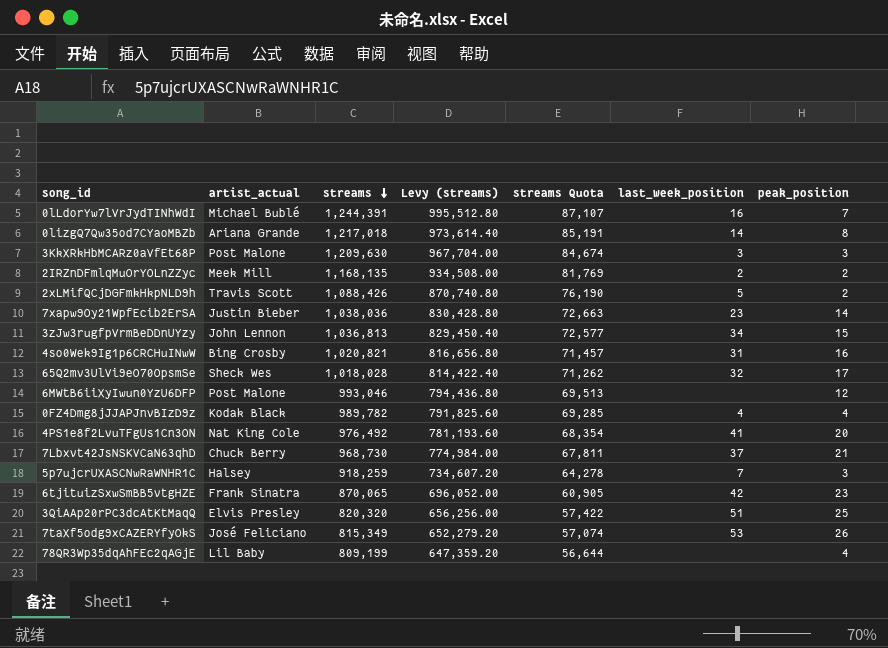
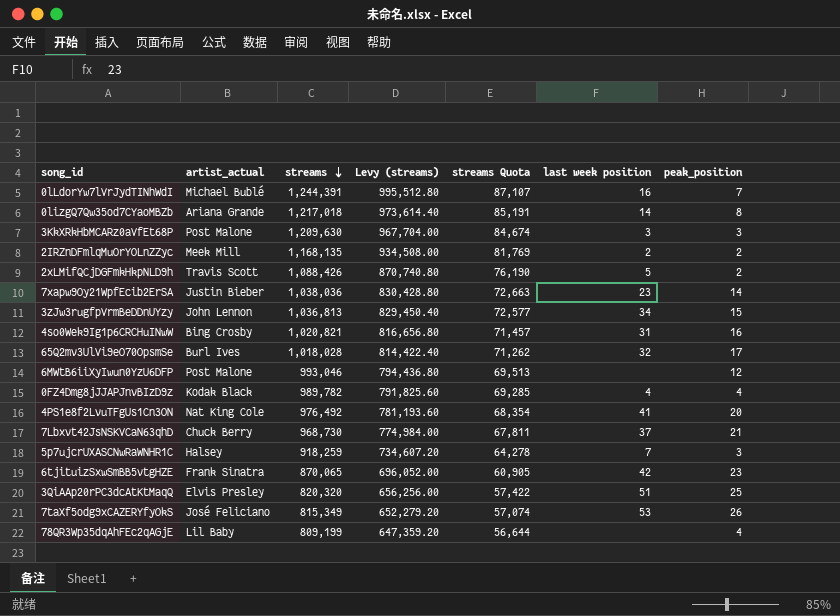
column name: last_week_position -> last week position
65Q2mv3UlVi9eO70OpsmSe | artist_actual: Sheck Wes -> Burl Ives

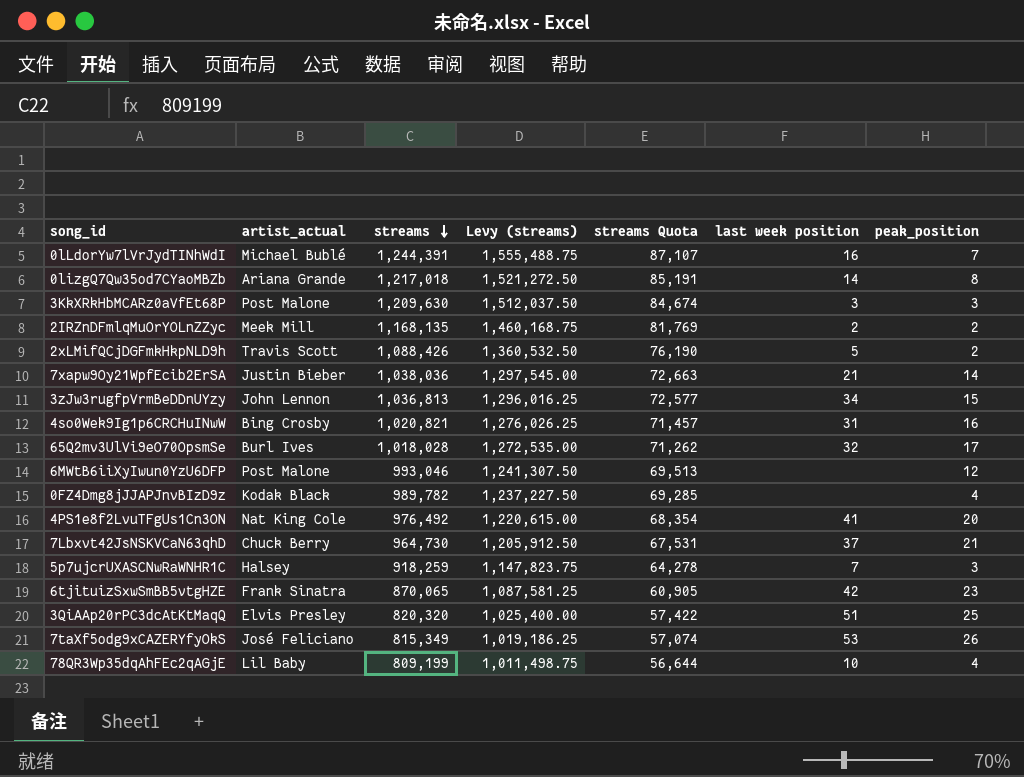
column Levy (streams) | formula: [streams] * 0.8 -> [streams] * 1.25
7xapw9Oy21WpfEcib2ErSA | last week position: 23 -> 21
0FZ4Dmg8jJJAPJnvBIzD9z | last week position: 4 -> none
7Lbxvt42JsNSKVCaN63qhD | streams: 968,730 -> 964,730
7Lbxvt42JsNSKVCaN63qhD | streams Quota: 67,811 -> 67,531
78QR3Wp35dqAhFEc2qAGjE | last week position: none -> 10

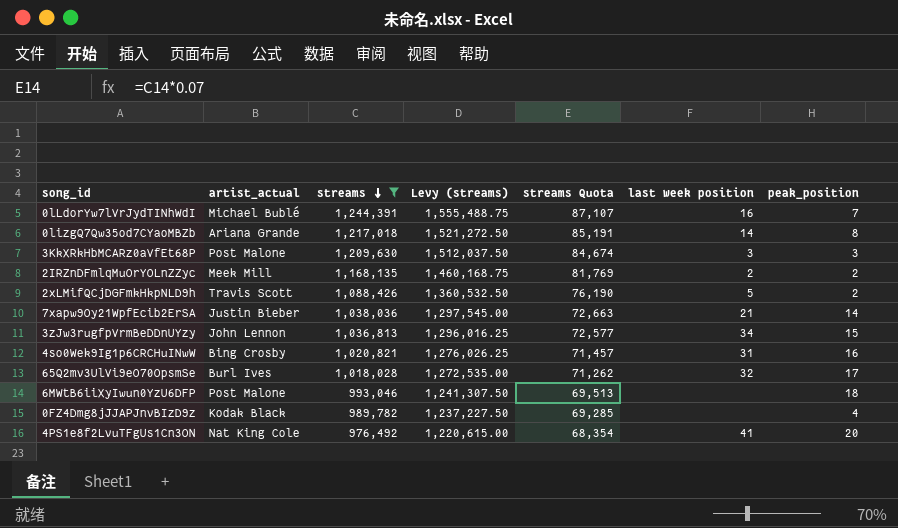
filter: none -> streams >= 976,492
6MWtB6iiXyIwun0YzU6DFP | peak_position: 12 -> 18

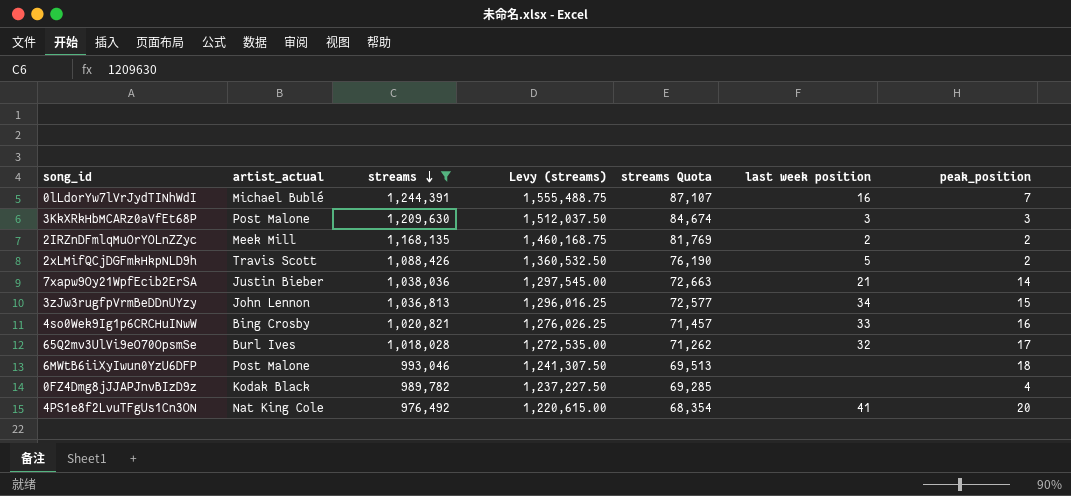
row 0lizgQ7Qw35od7CYaoMBZb: Ariana Grande | 1,217,018 | 1,521,272.50 | 85,191 | 14 | 8 -> none
4so0Wek9Ig1p6CRCHuINwW | last week position: 31 -> 33

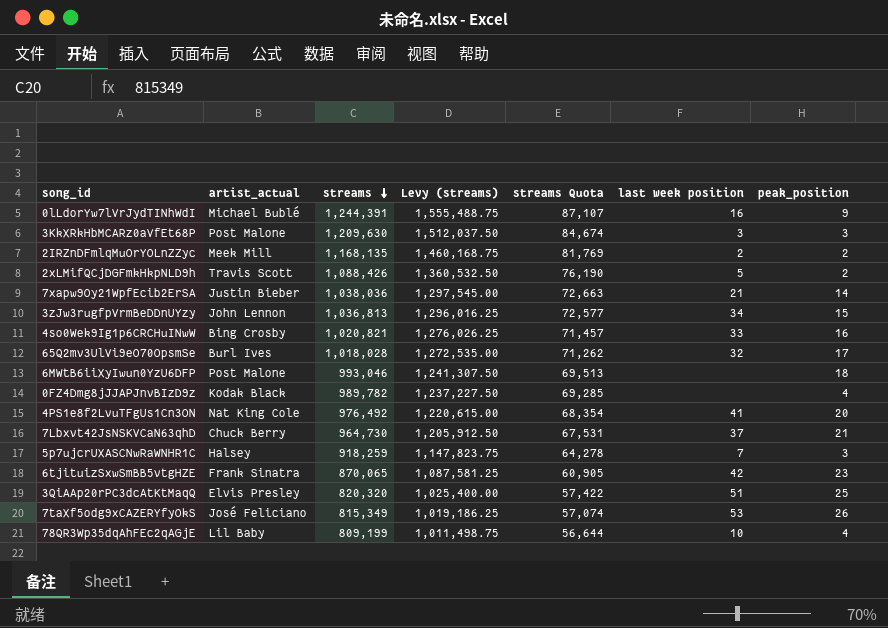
filter: streams >= 976,492 -> none
0lLdorYw7lVrJydTINhWdI | peak_position: 7 -> 9

